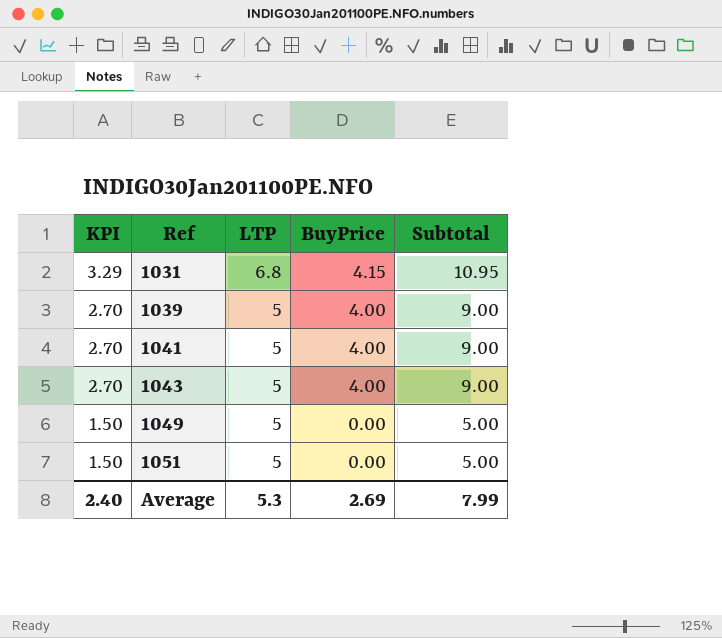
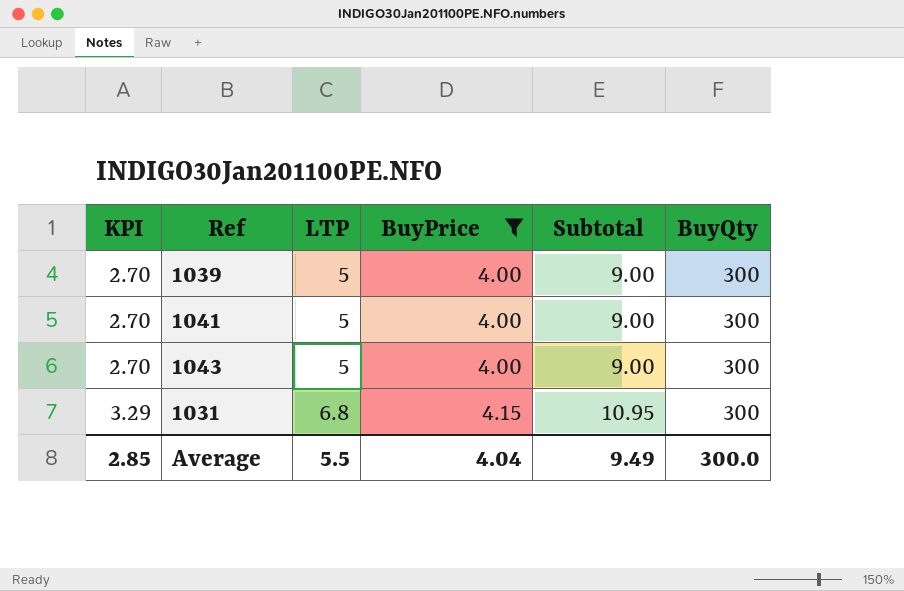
filter: none -> BuyPrice != 0.00
row order: KPI descending -> KPI ascending
column BuyQty | position: none -> 6
Average | KPI: 2.40 -> 2.85
Average | LTP: 5.3 -> 5.5
Average | BuyPrice: 2.69 -> 4.04
Average | Subtotal: 7.99 -> 9.49

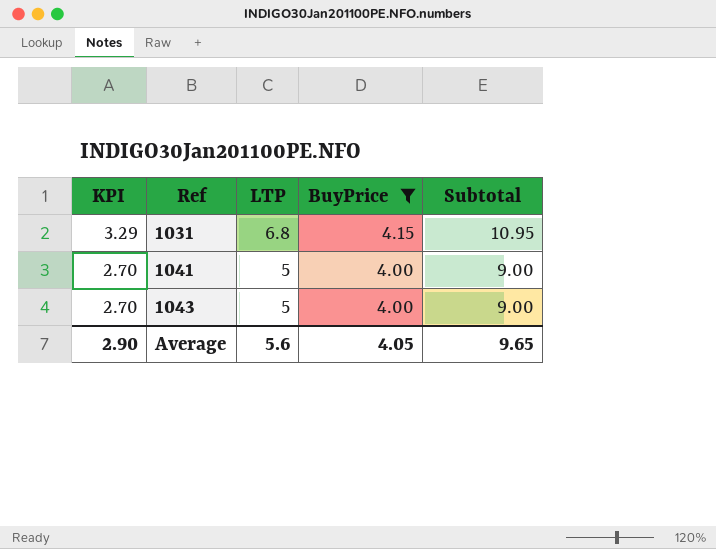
row order: KPI ascending -> KPI descending
column BuyQty | position: 6 -> none
row 1039: 2.70 | 5 | 4.00 | 9.00 | 300 -> none
Average | KPI: 2.85 -> 2.90
Average | LTP: 5.5 -> 5.6
Average | BuyPrice: 4.04 -> 4.05
Average | Subtotal: 9.49 -> 9.65

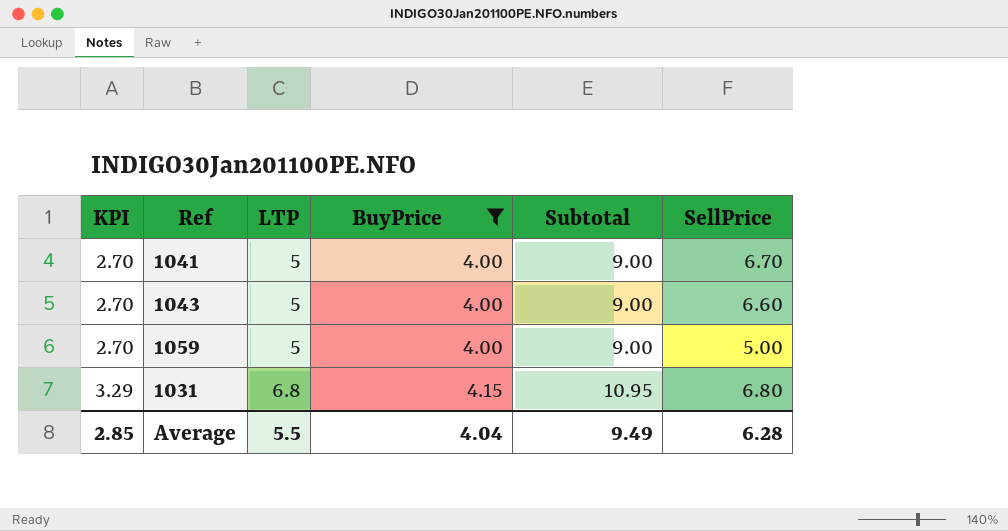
row order: KPI descending -> KPI ascending
column SellPrice | position: none -> 6
row 1059: none -> 2.70 | 5 | 4.00 | 9.00 | 5.00
Average | KPI: 2.90 -> 2.85
Average | LTP: 5.6 -> 5.5
Average | BuyPrice: 4.05 -> 4.04
Average | Subtotal: 9.65 -> 9.49

